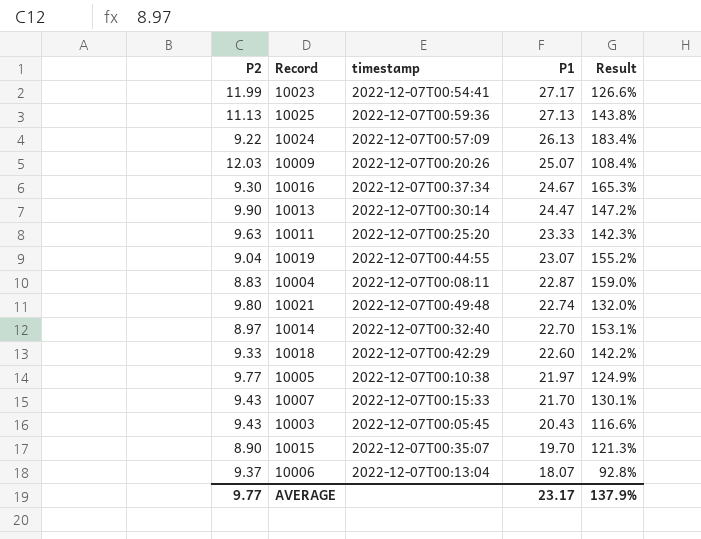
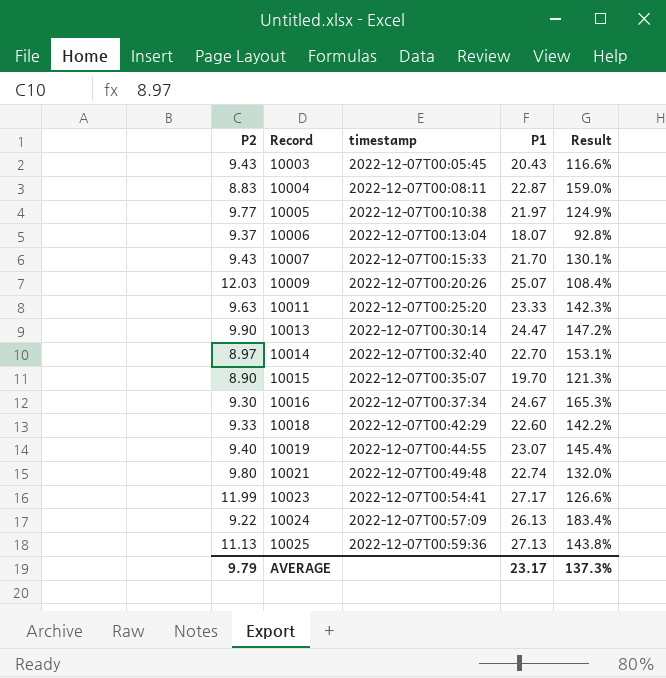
row order: P1 descending -> Record ascending
10019 | P2: 9.04 -> 9.40
10019 | Result: 155.2% -> 145.4%
AVERAGE | P2: 9.77 -> 9.79
AVERAGE | Result: 137.9% -> 137.3%

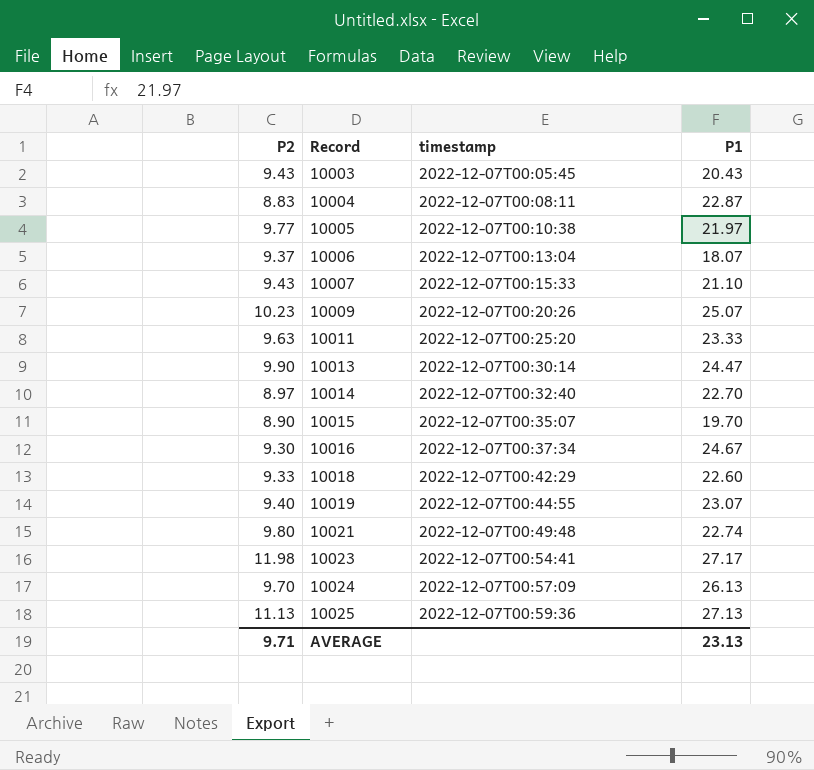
column Result | formula: ([P1] - [P2]) / [P2] -> none
10007 | P1: 21.70 -> 21.10
10009 | P2: 12.03 -> 10.23
10023 | P2: 11.99 -> 11.98
10024 | P2: 9.22 -> 9.70
AVERAGE | P2: 9.79 -> 9.71
AVERAGE | P1: 23.17 -> 23.13

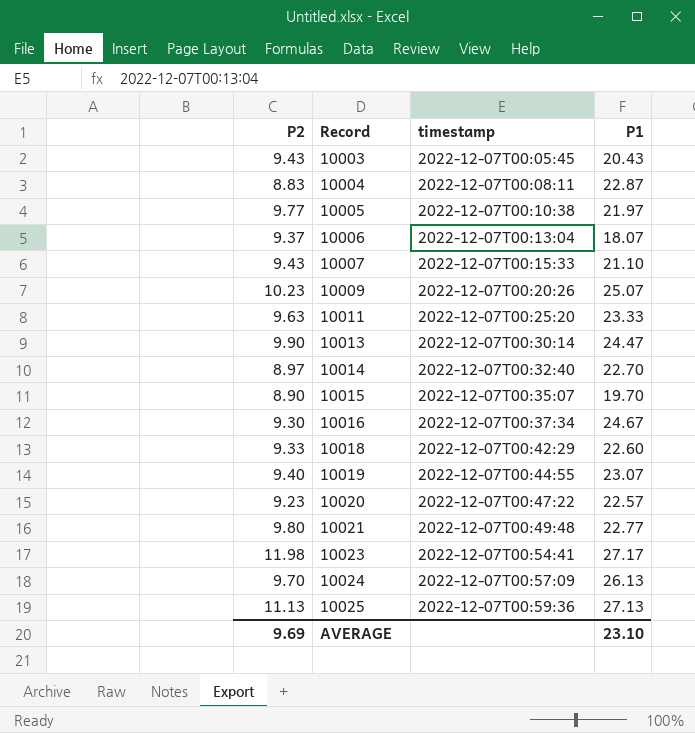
row 10020: none -> 9.23 | 2022-12-07T00:47:22 | 22.57
10021 | P1: 22.74 -> 22.77
AVERAGE | P2: 9.71 -> 9.69
AVERAGE | P1: 23.13 -> 23.10

